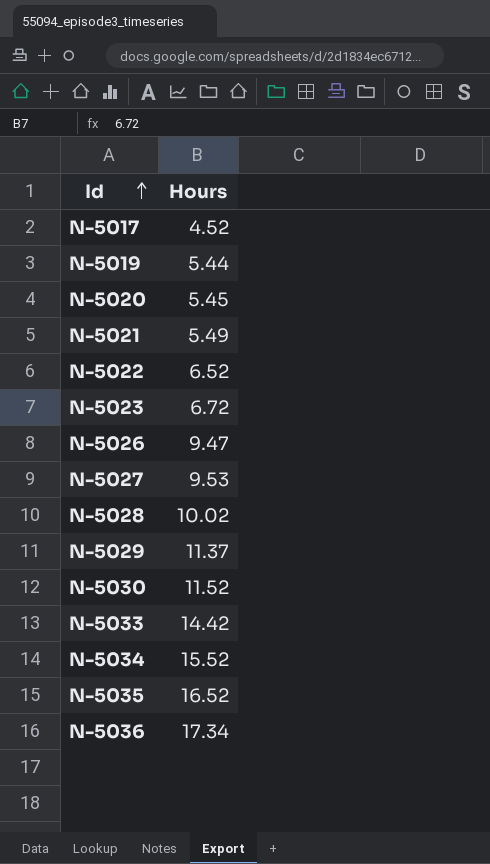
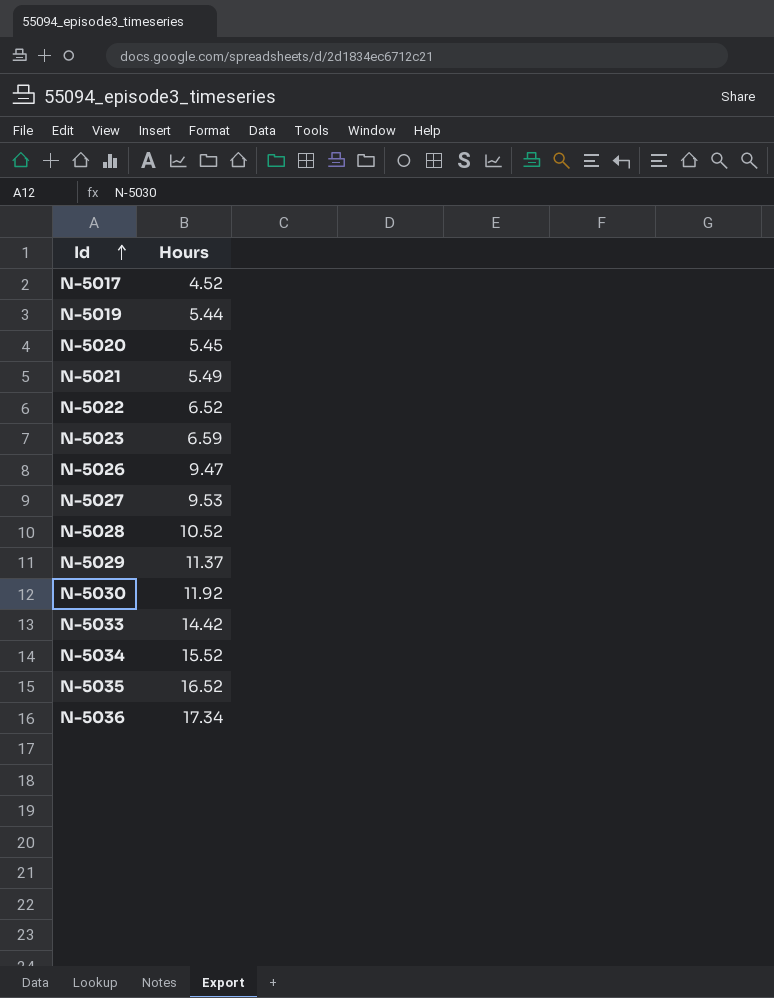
N-5023 | Hours: 6.72 -> 6.59
N-5028 | Hours: 10.02 -> 10.52
N-5030 | Hours: 11.52 -> 11.92

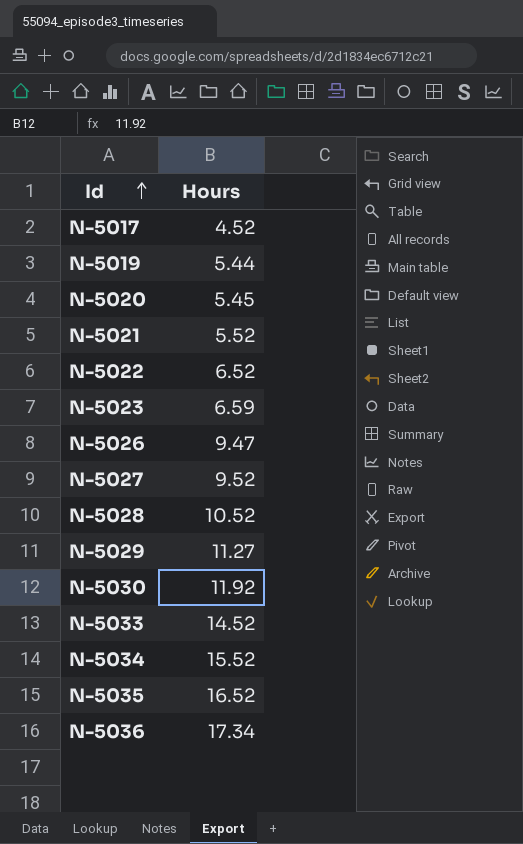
N-5021 | Hours: 5.49 -> 5.52
N-5027 | Hours: 9.53 -> 9.52
N-5029 | Hours: 11.37 -> 11.27
N-5033 | Hours: 14.42 -> 14.52

